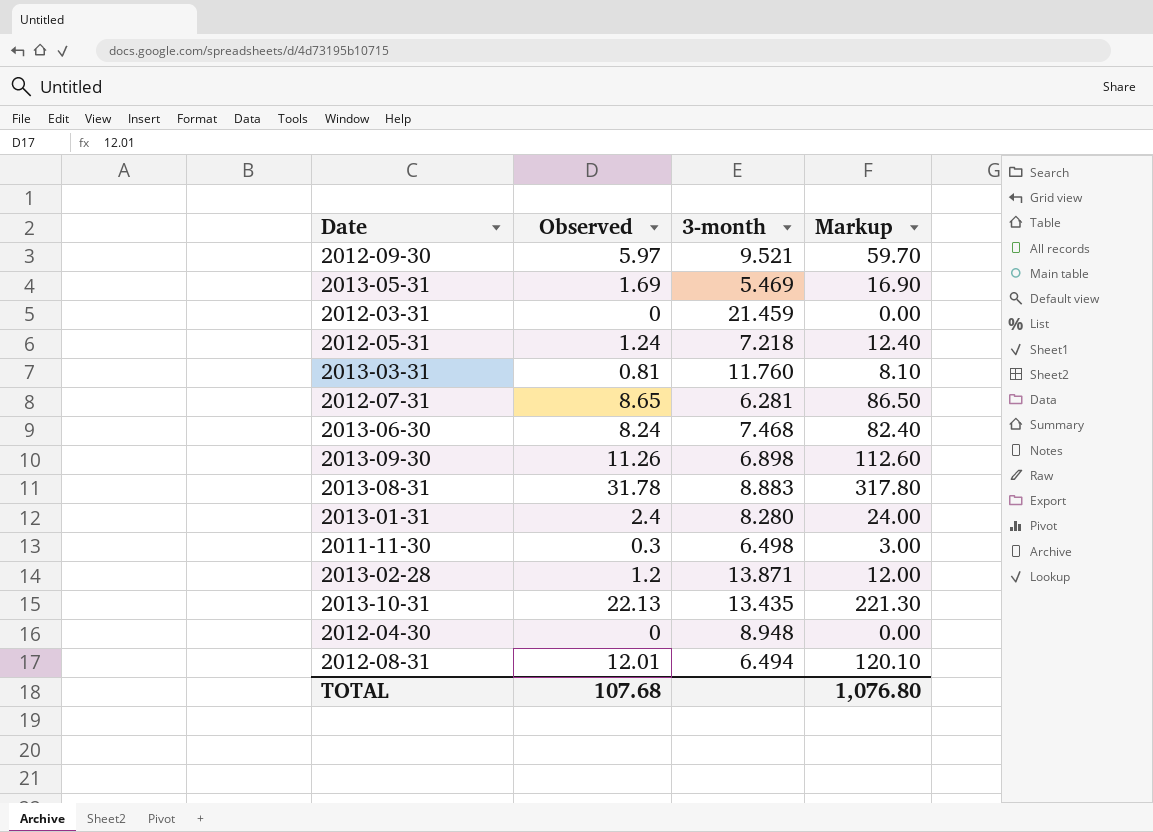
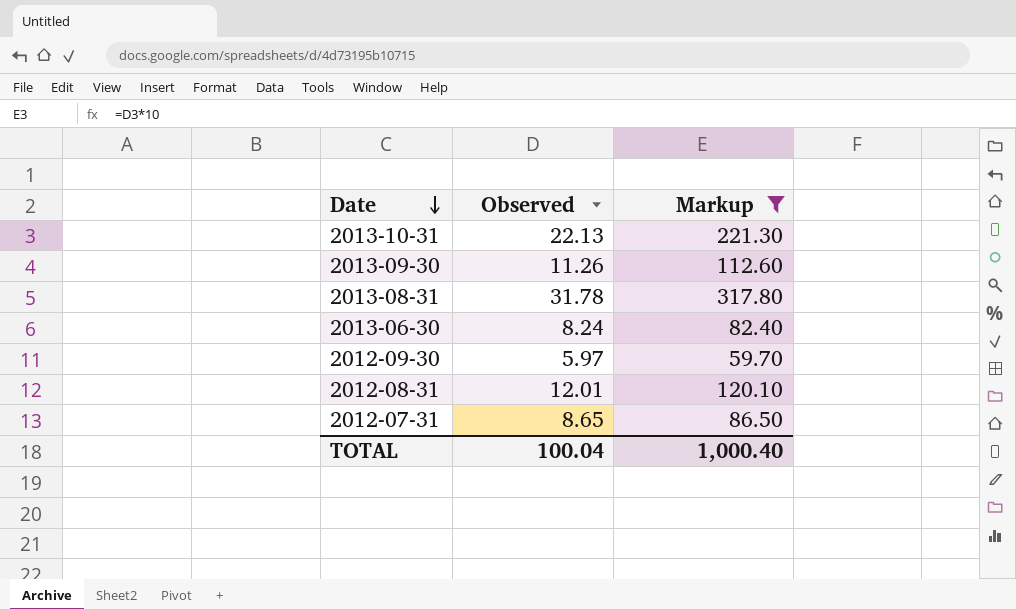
filter: none -> Markup >= 59.70
row order: none -> Date descending
column 3-month | position: 3 -> none
TOTAL | Observed: 107.68 -> 100.04
TOTAL | Markup: 1,076.80 -> 1,000.40

